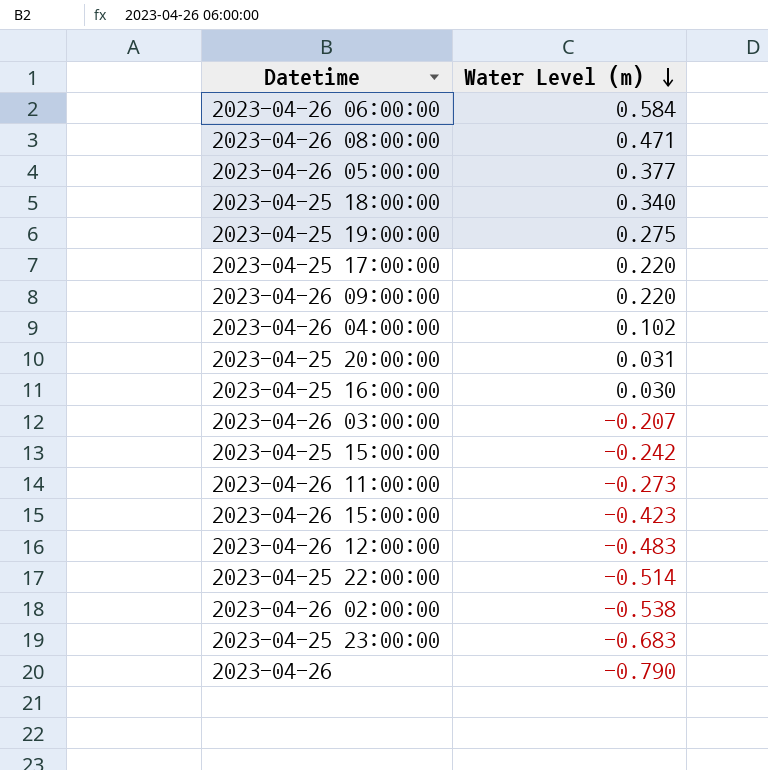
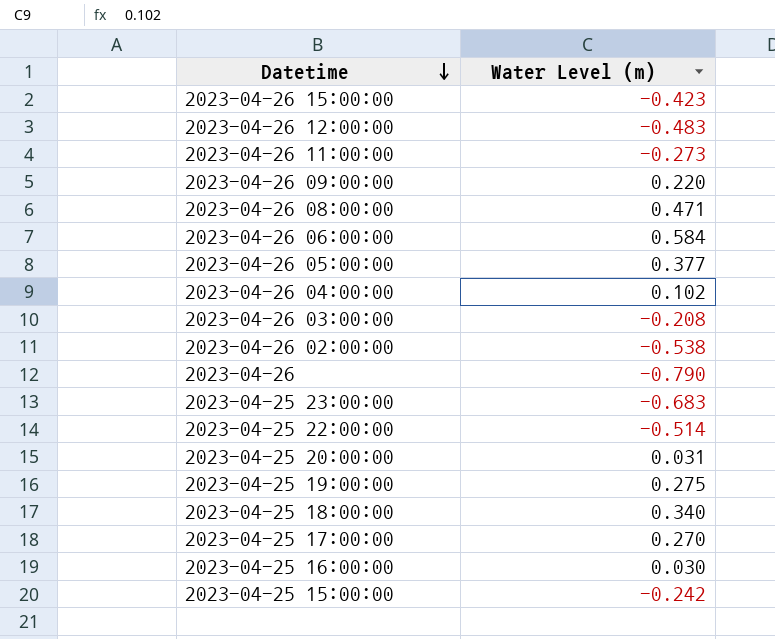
row order: Water Level (m) descending -> Datetime descending
2023-04-26 03:00:00 | Water Level (m): -0.207 -> -0.208
2023-04-25 17:00:00 | Water Level (m): 0.220 -> 0.270

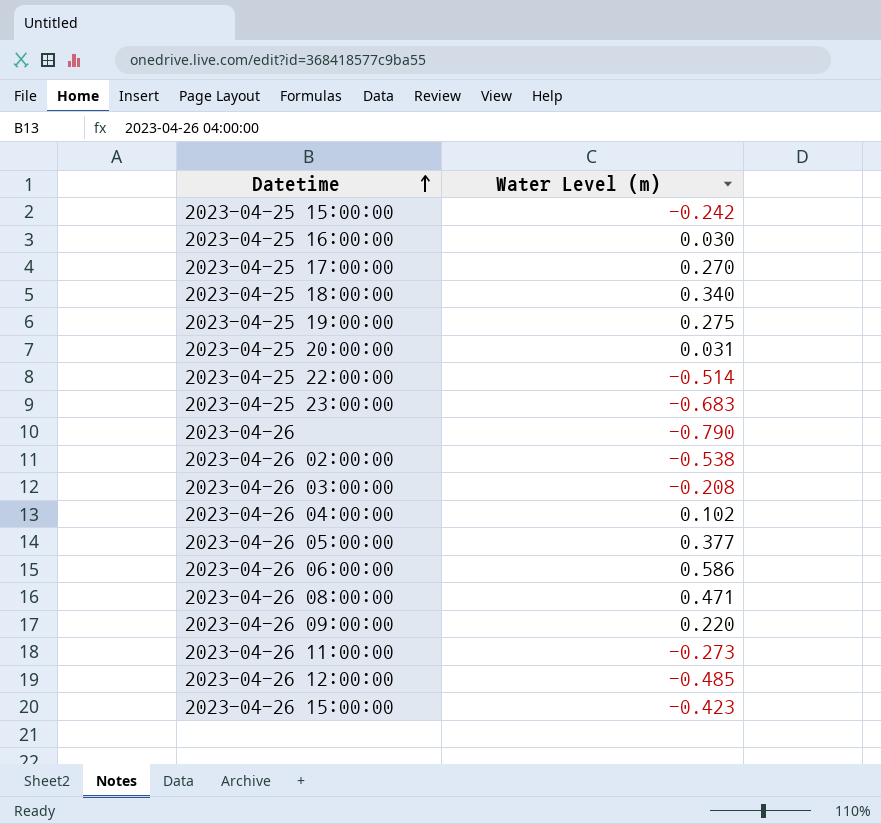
row order: Datetime descending -> Datetime ascending
2023-04-26 06:00:00 | Water Level (m): 0.584 -> 0.586
2023-04-26 12:00:00 | Water Level (m): -0.483 -> -0.485

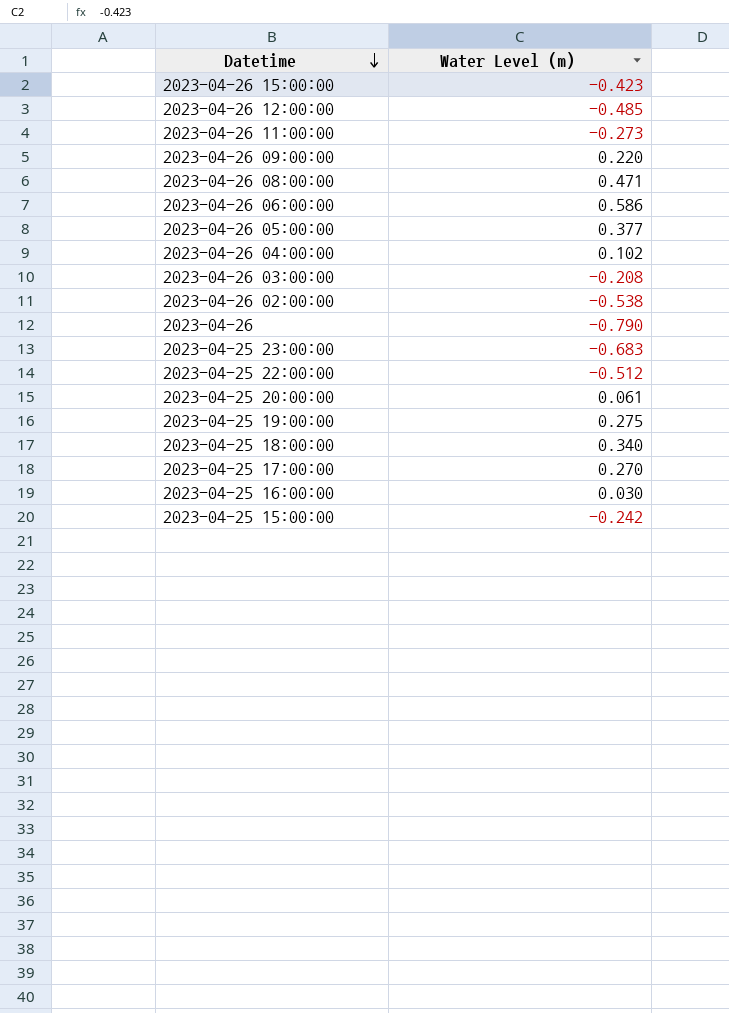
row order: Datetime ascending -> Datetime descending
2023-04-25 22:00:00 | Water Level (m): -0.514 -> -0.512
2023-04-25 20:00:00 | Water Level (m): 0.031 -> 0.061

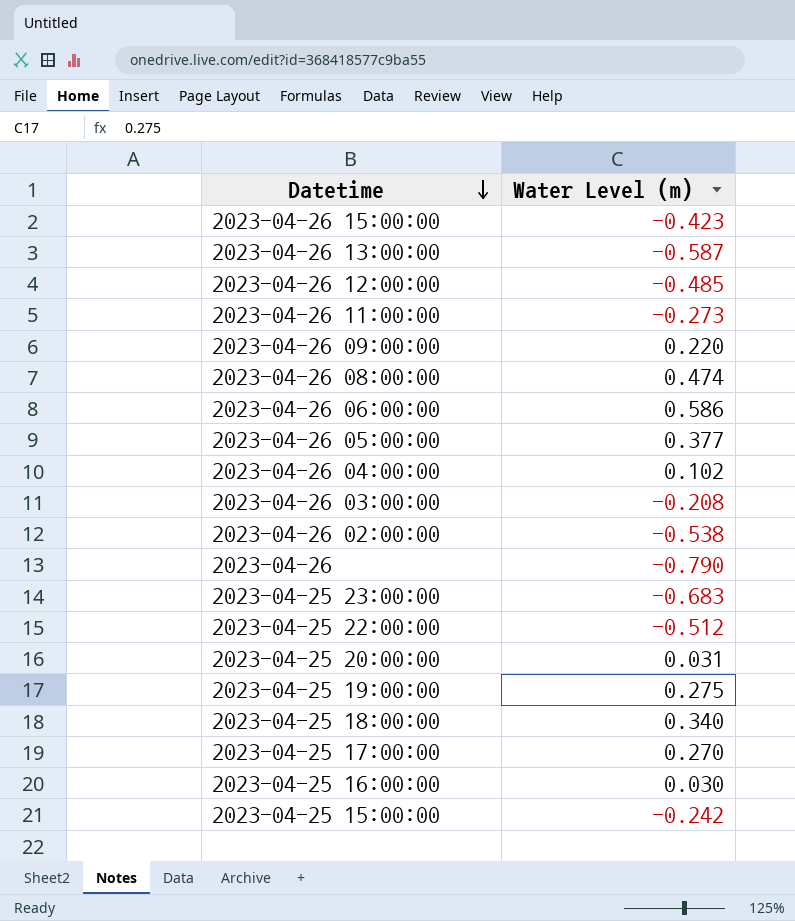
row 2023-04-26 13:00:00: none -> -0.587
2023-04-26 08:00:00 | Water Level (m): 0.471 -> 0.474
2023-04-25 20:00:00 | Water Level (m): 0.061 -> 0.031

